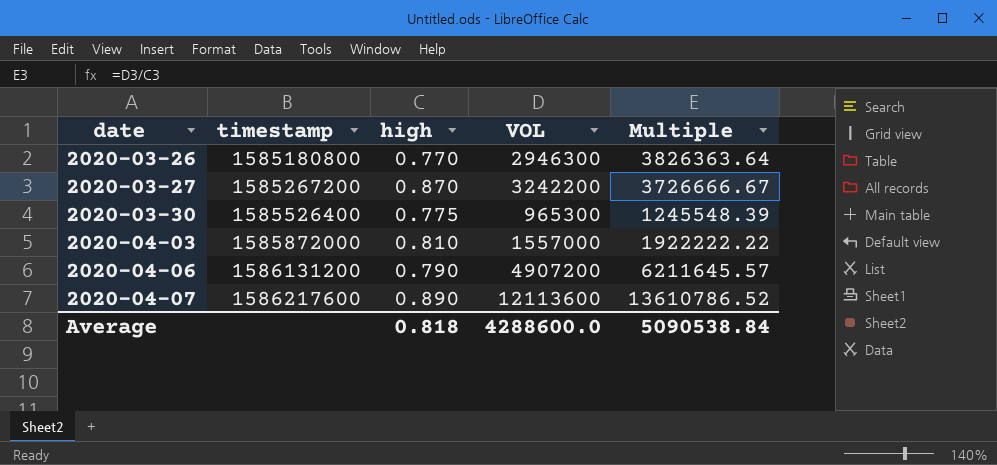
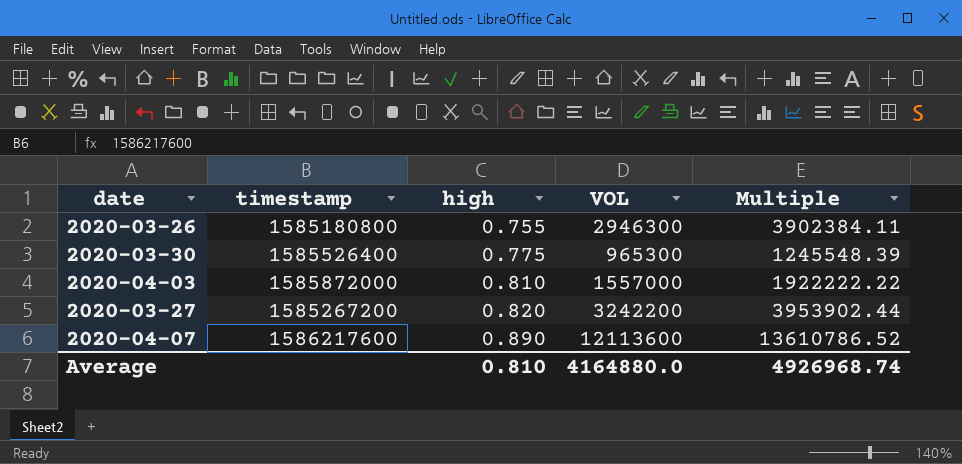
row order: date ascending -> high ascending
row 2020-04-06: 1586131200 | 0.790 | 4907200 | 6211645.57 -> none
2020-03-26 | high: 0.770 -> 0.755
2020-03-26 | Multiple: 3826363.64 -> 3902384.11
2020-03-27 | high: 0.870 -> 0.820
2020-03-27 | Multiple: 3726666.67 -> 3953902.44
Average | high: 0.818 -> 0.810
Average | VOL: 4288600.0 -> 4164880.0
Average | Multiple: 5090538.84 -> 4926968.74

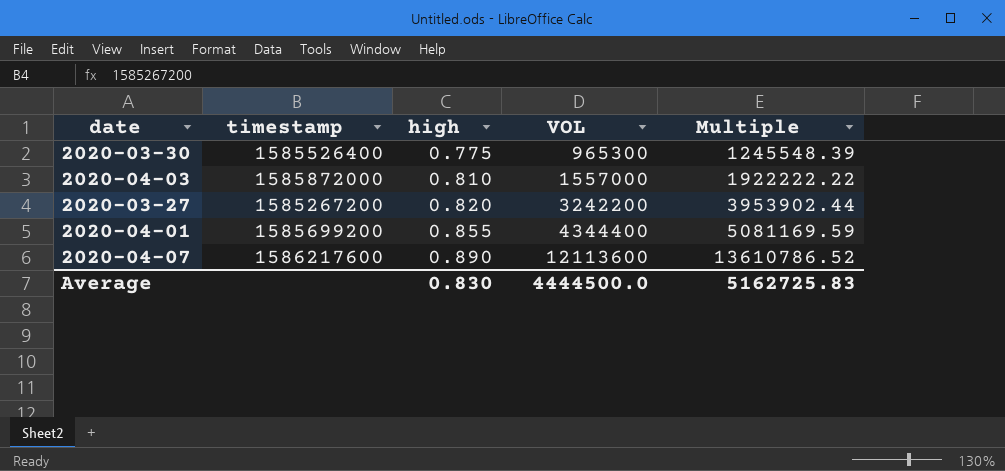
row 2020-03-26: 1585180800 | 0.755 | 2946300 | 3902384.11 -> none
row 2020-04-01: none -> 1585699200 | 0.855 | 4344400 | 5081169.59
Average | high: 0.810 -> 0.830
Average | VOL: 4164880.0 -> 4444500.0
Average | Multiple: 4926968.74 -> 5162725.83

